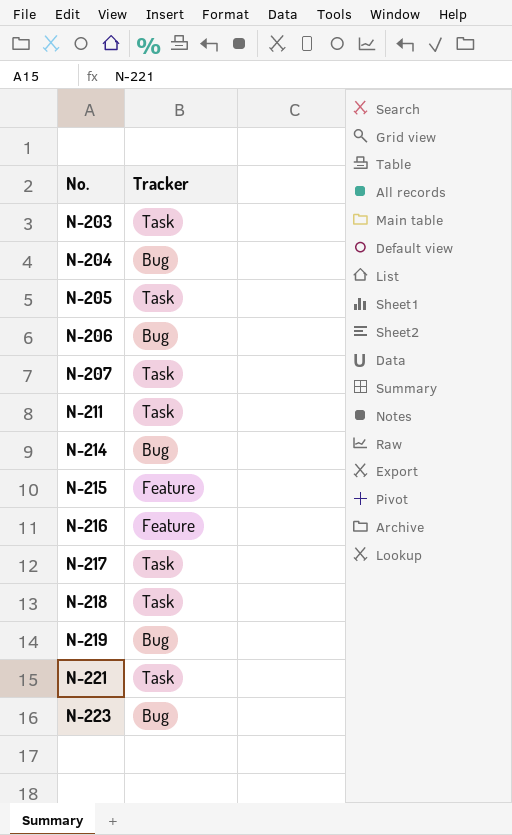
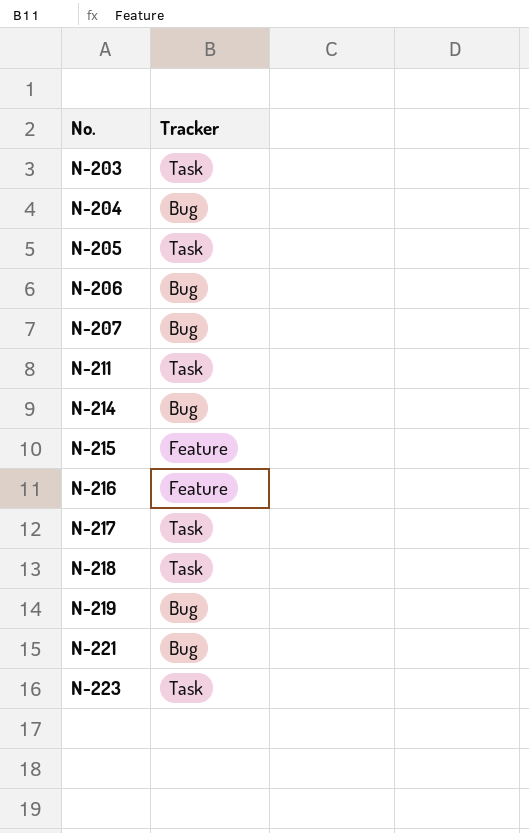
N-207 | Tracker: Task -> Bug
N-221 | Tracker: Task -> Bug
N-223 | Tracker: Bug -> Task

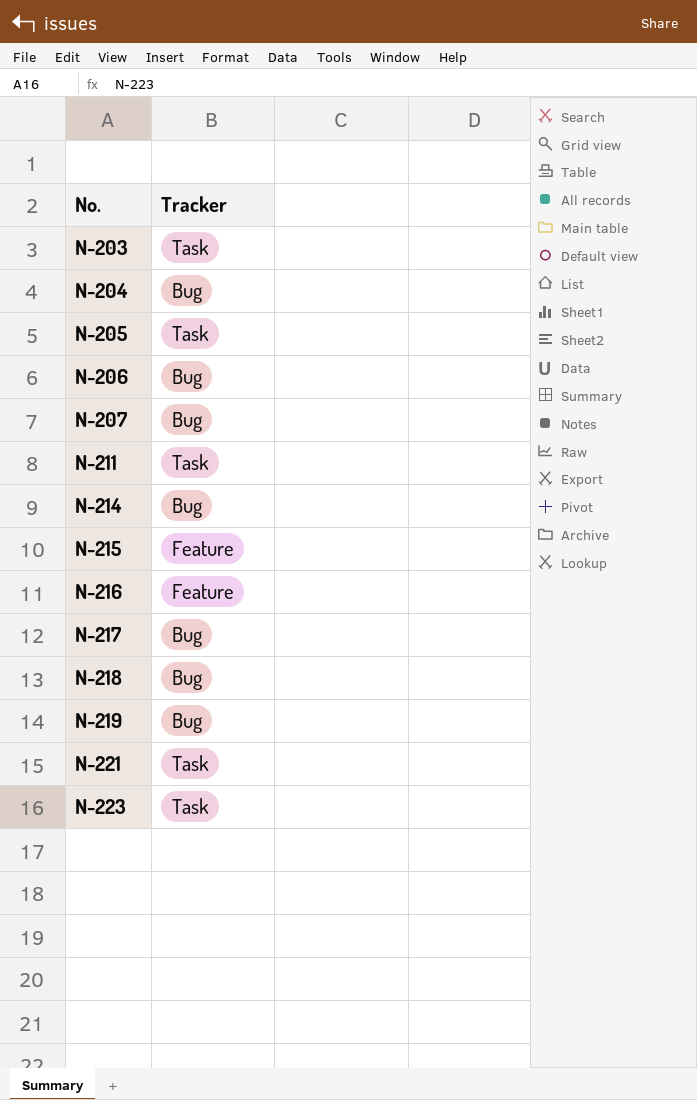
N-217 | Tracker: Task -> Bug
N-218 | Tracker: Task -> Bug
N-221 | Tracker: Bug -> Task

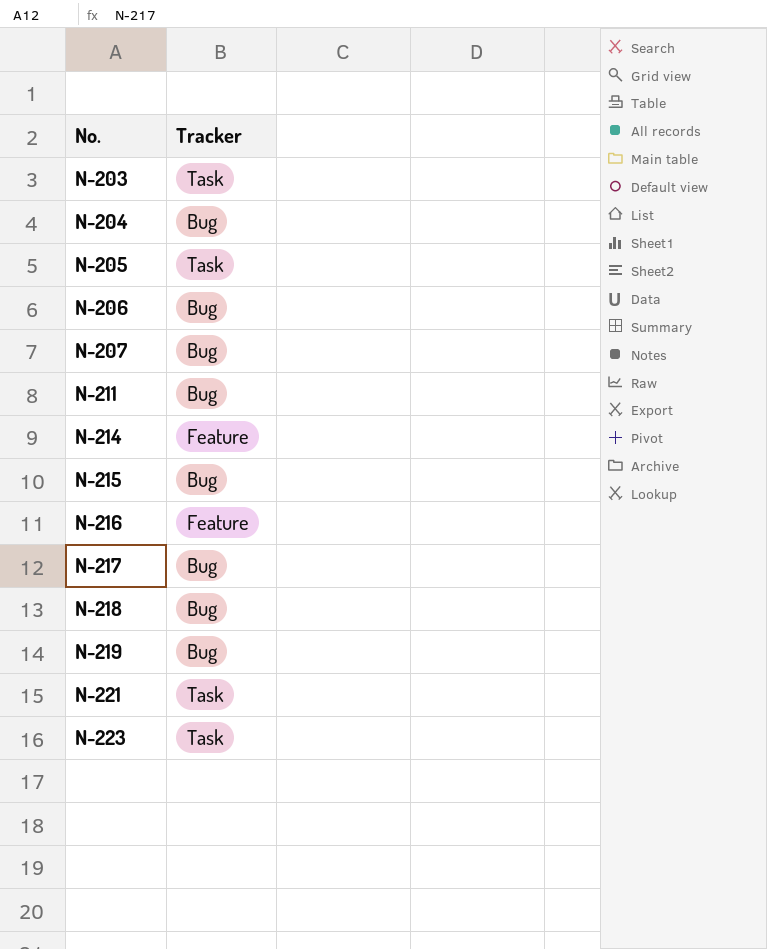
N-211 | Tracker: Task -> Bug
N-214 | Tracker: Bug -> Feature
N-215 | Tracker: Feature -> Bug

